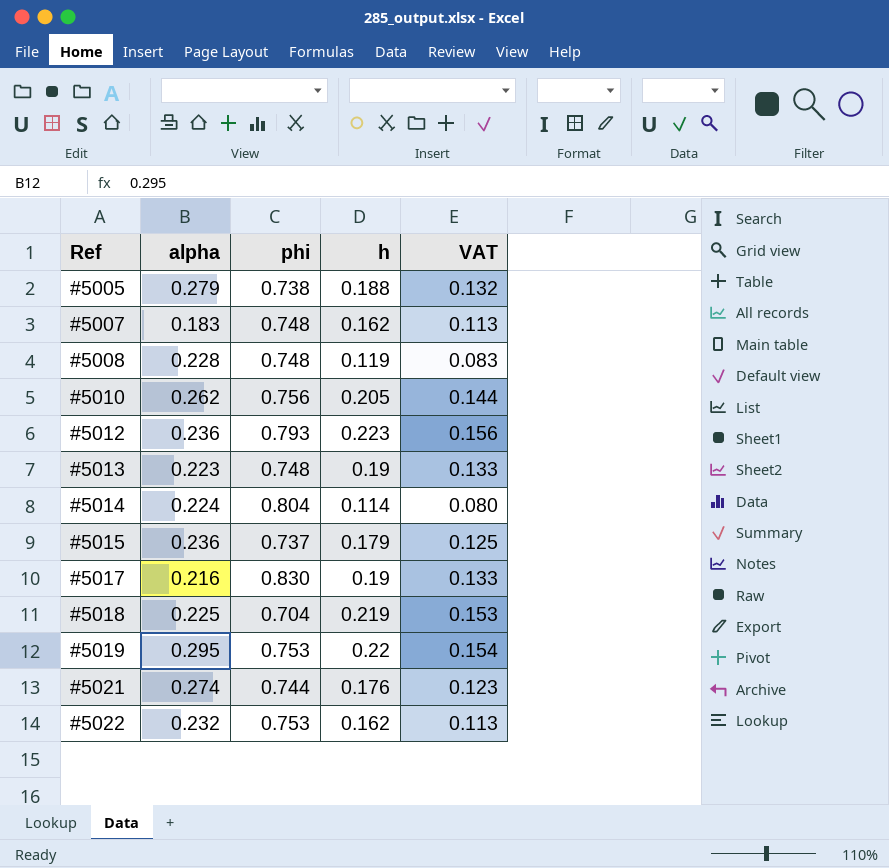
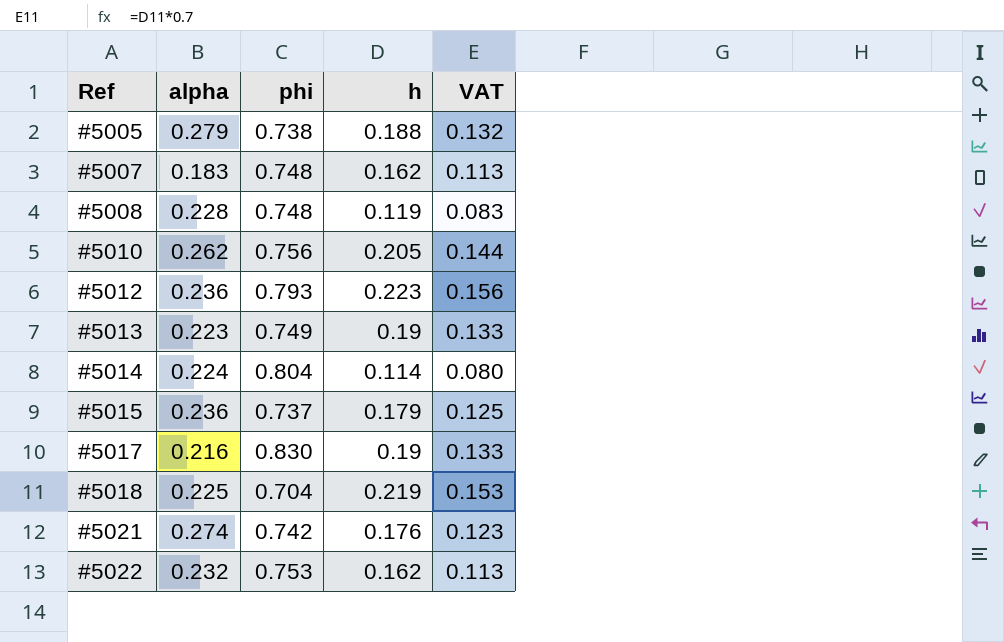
row #5019: 0.295 | 0.753 | 0.22 | 0.154 -> none
#5013 | phi: 0.748 -> 0.749
#5021 | phi: 0.744 -> 0.742

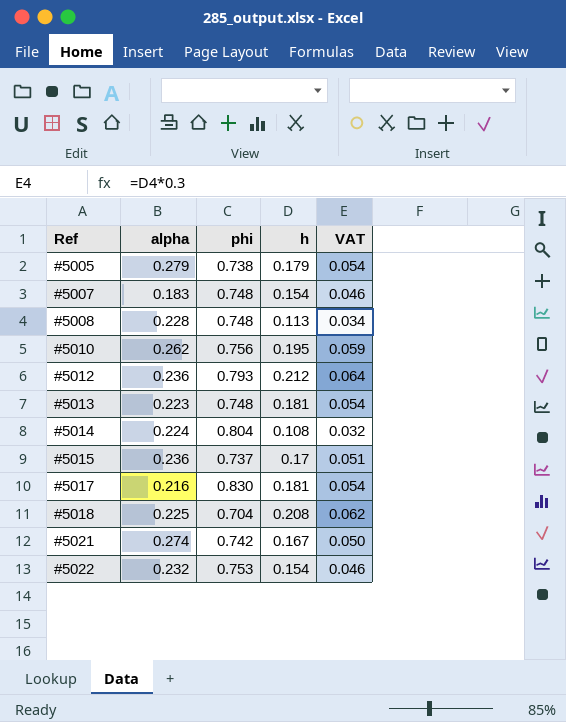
column VAT | formula: [h] * 0.7 -> [h] * 0.3
#5005 | h: 0.188 -> 0.179
#5007 | h: 0.162 -> 0.154
#5008 | h: 0.119 -> 0.113
#5010 | h: 0.205 -> 0.195
#5012 | h: 0.223 -> 0.212
#5013 | phi: 0.749 -> 0.748
#5013 | h: 0.19 -> 0.181
#5014 | h: 0.114 -> 0.108
#5015 | h: 0.179 -> 0.17
#5017 | h: 0.19 -> 0.181
#5018 | h: 0.219 -> 0.208
#5021 | h: 0.176 -> 0.167
#5022 | h: 0.162 -> 0.154

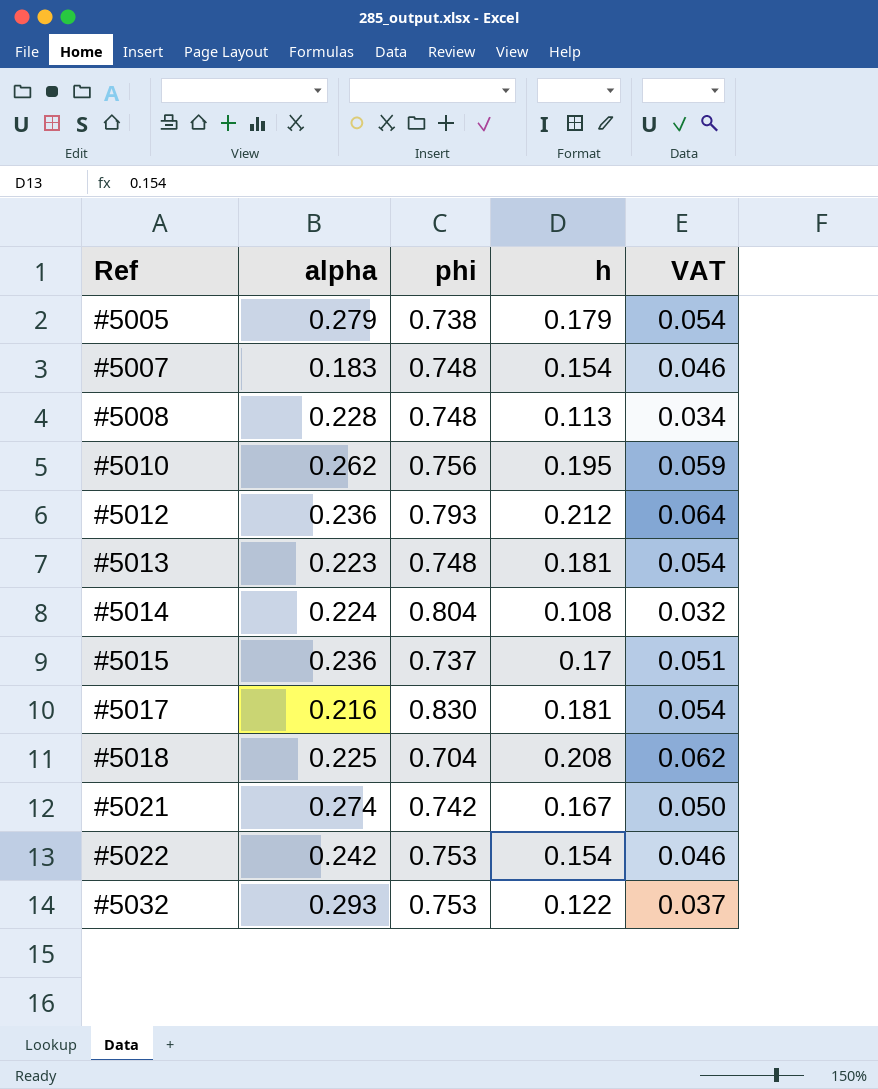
#5022 | alpha: 0.232 -> 0.242
row #5032: none -> 0.293 | 0.753 | 0.122 | 0.037

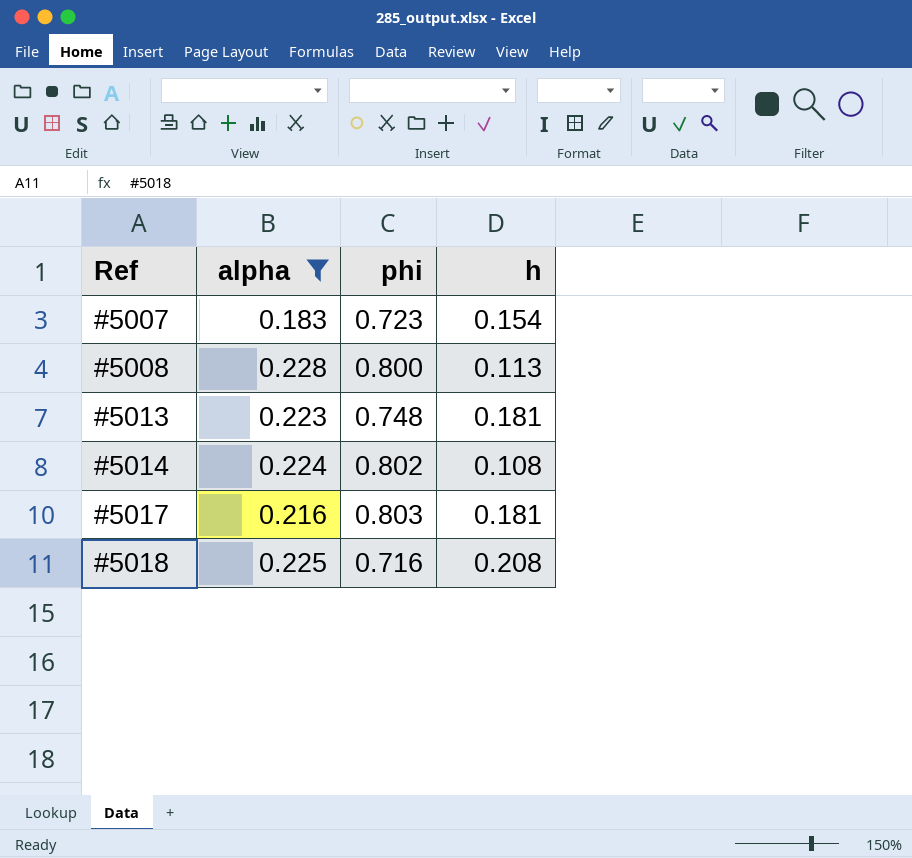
filter: none -> alpha <= 0.228
column VAT | formula: [h] * 0.3 -> none
#5007 | phi: 0.748 -> 0.723
#5008 | phi: 0.748 -> 0.800
#5014 | phi: 0.804 -> 0.802
#5017 | phi: 0.830 -> 0.803
#5018 | phi: 0.704 -> 0.716

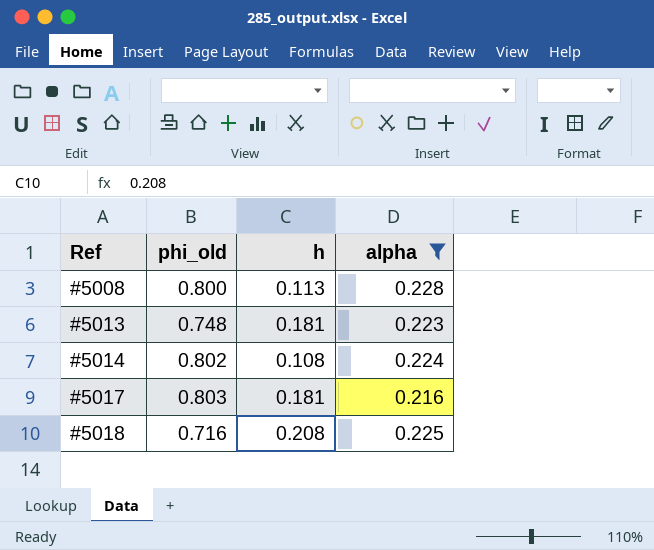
column name: phi -> phi_old
column alpha | position: 2 -> 4
row #5007: 0.183 | 0.723 | 0.154 -> none

